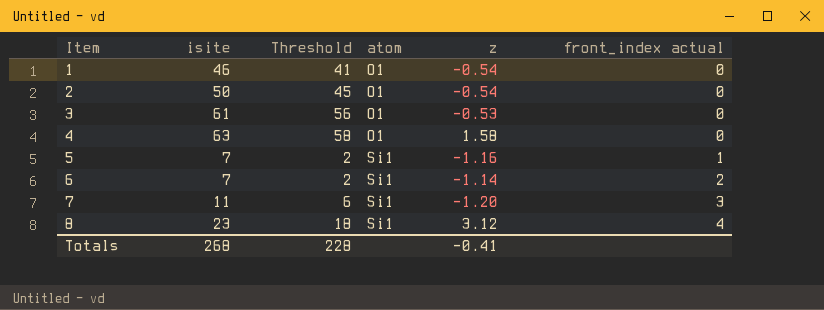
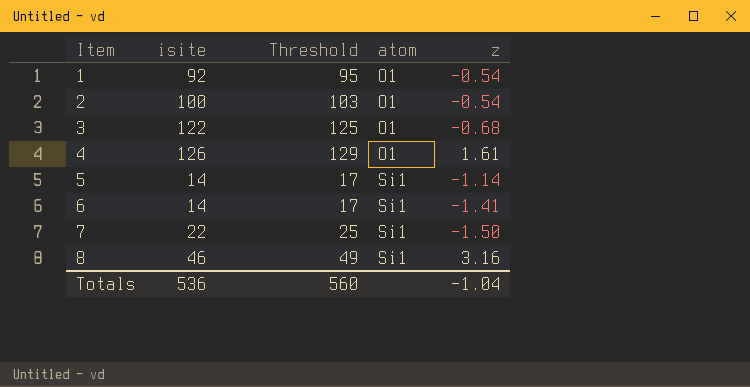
column front_index actual | position: 6 -> none
column Threshold | formula: [isite] - 5 -> [isite] + 3
1 | isite: 46 -> 92
2 | isite: 50 -> 100
3 | isite: 61 -> 122
3 | z: -0.53 -> -0.68
4 | isite: 63 -> 126
4 | z: 1.58 -> 1.61
5 | isite: 7 -> 14
5 | z: -1.16 -> -1.14
6 | isite: 7 -> 14
6 | z: -1.14 -> -1.41
7 | isite: 11 -> 22
7 | z: -1.20 -> -1.50
8 | isite: 23 -> 46
8 | z: 3.12 -> 3.16
Totals | isite: 268 -> 536
Totals | Threshold: 228 -> 560
Totals | z: -0.41 -> -1.04

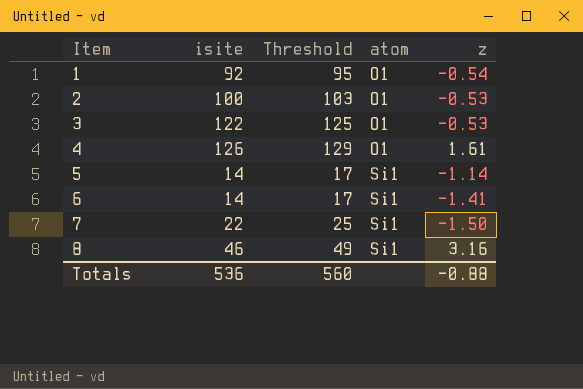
2 | z: -0.54 -> -0.53
3 | z: -0.68 -> -0.53
Totals | z: -1.04 -> -0.88

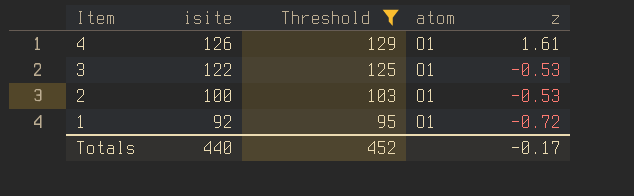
filter: none -> Threshold >= 95
row order: Item ascending -> Item descending
1 | z: -0.54 -> -0.72
Totals | isite: 536 -> 440
Totals | Threshold: 560 -> 452
Totals | z: -0.88 -> -0.17

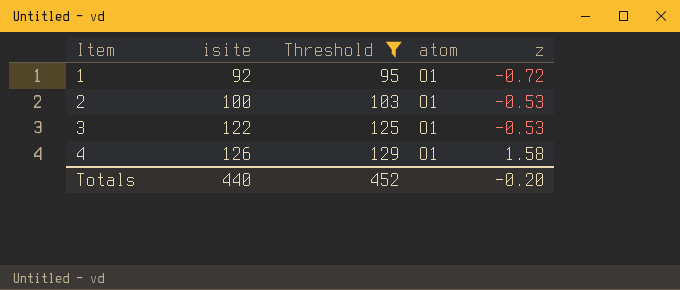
row order: Item descending -> Item ascending
4 | z: 1.61 -> 1.58
Totals | z: -0.17 -> -0.20

